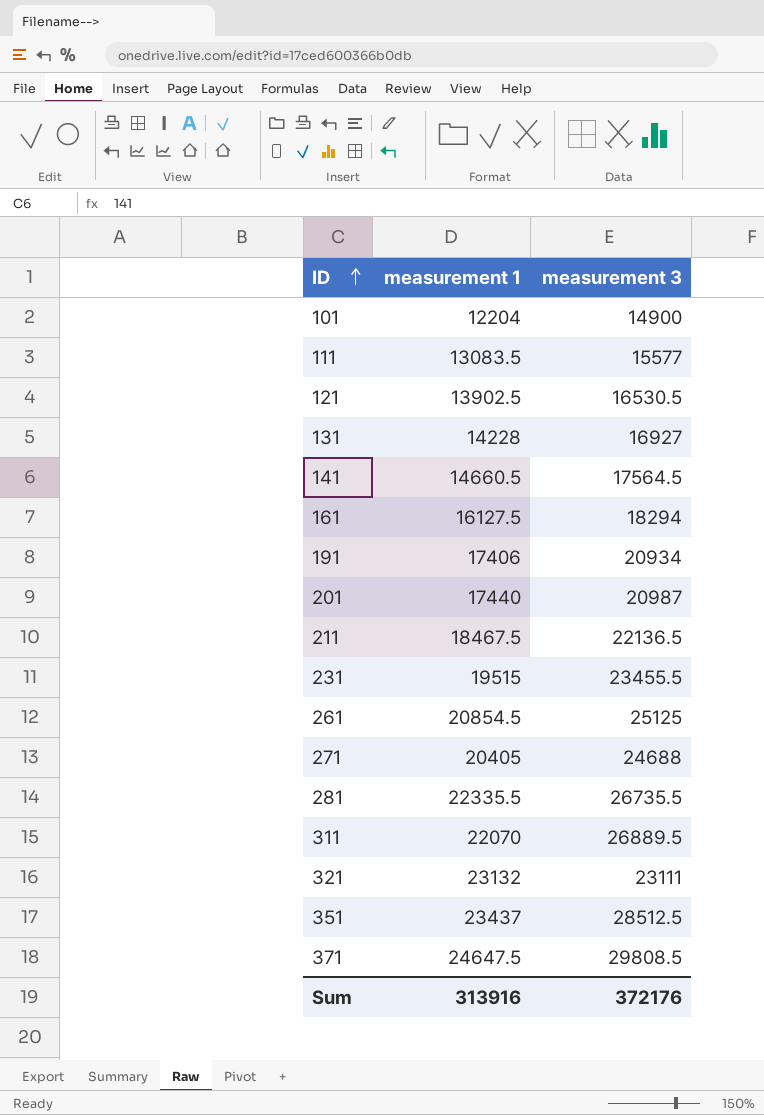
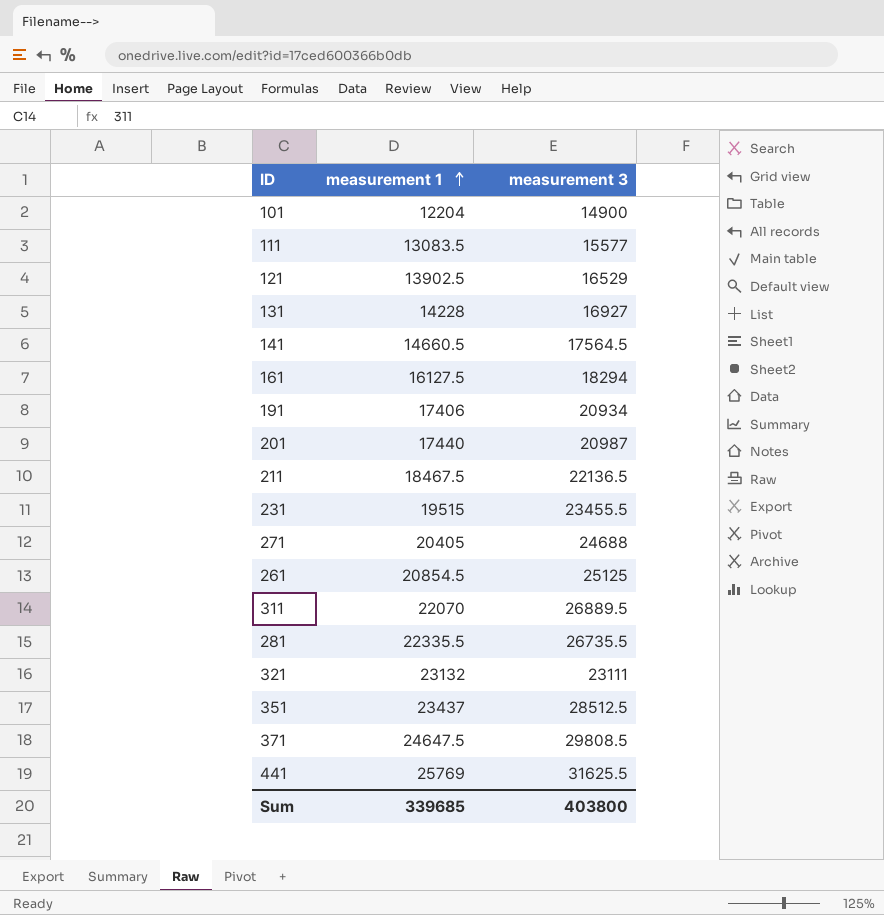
row order: ID ascending -> measurement 1 ascending
121 | measurement 3: 16530.5 -> 16529
row 441: none -> 25769 | 31625.5
Sum | measurement 1: 313916 -> 339685
Sum | measurement 3: 372176 -> 403800

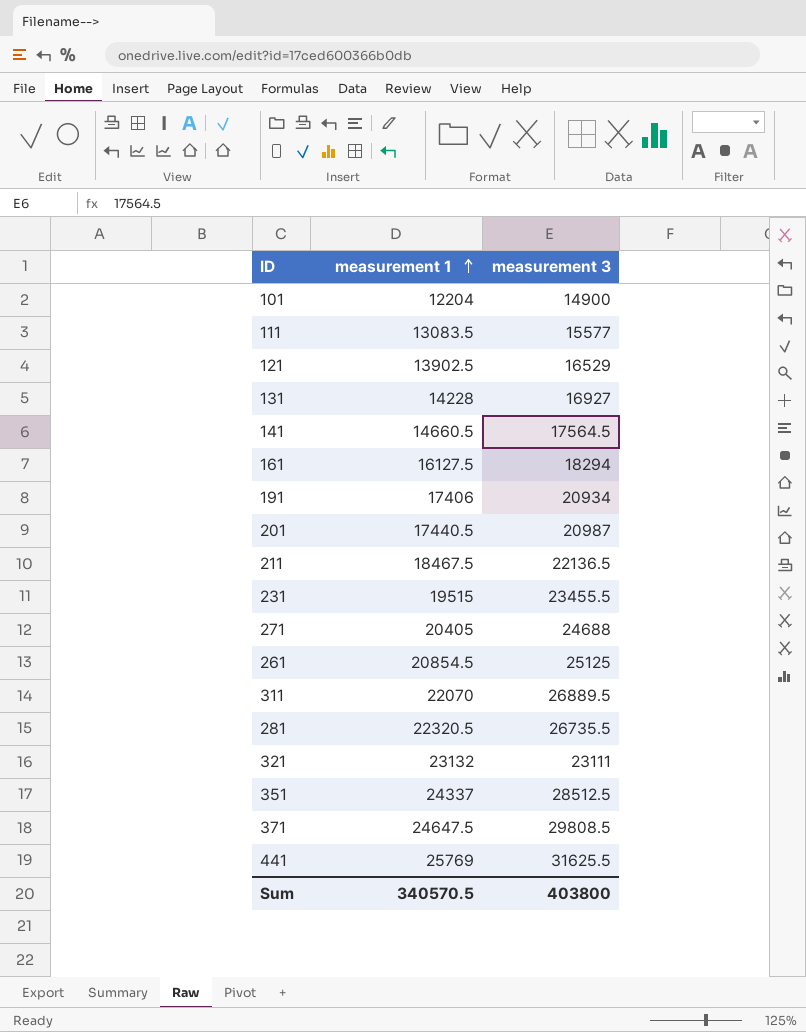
201 | measurement 1: 17440 -> 17440.5
281 | measurement 1: 22335.5 -> 22320.5
351 | measurement 1: 23437 -> 24337
Sum | measurement 1: 339685 -> 340570.5

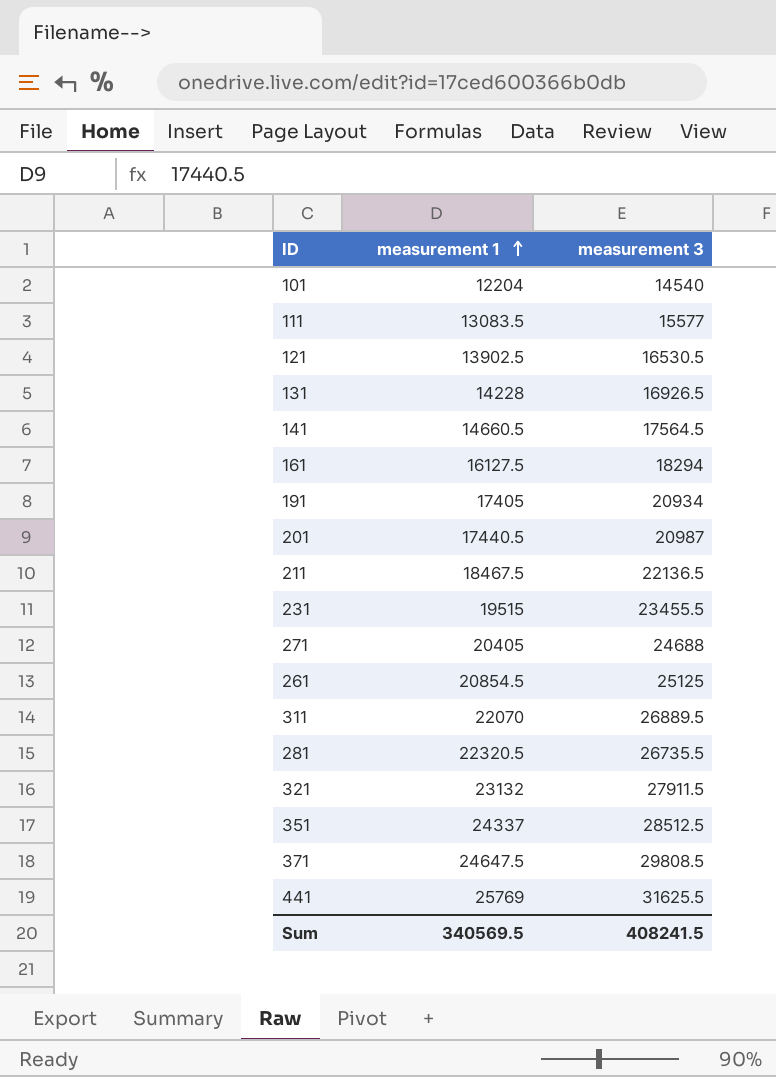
101 | measurement 3: 14900 -> 14540
121 | measurement 3: 16529 -> 16530.5
131 | measurement 3: 16927 -> 16926.5
191 | measurement 1: 17406 -> 17405
321 | measurement 3: 23111 -> 27911.5
Sum | measurement 1: 340570.5 -> 340569.5
Sum | measurement 3: 403800 -> 408241.5

